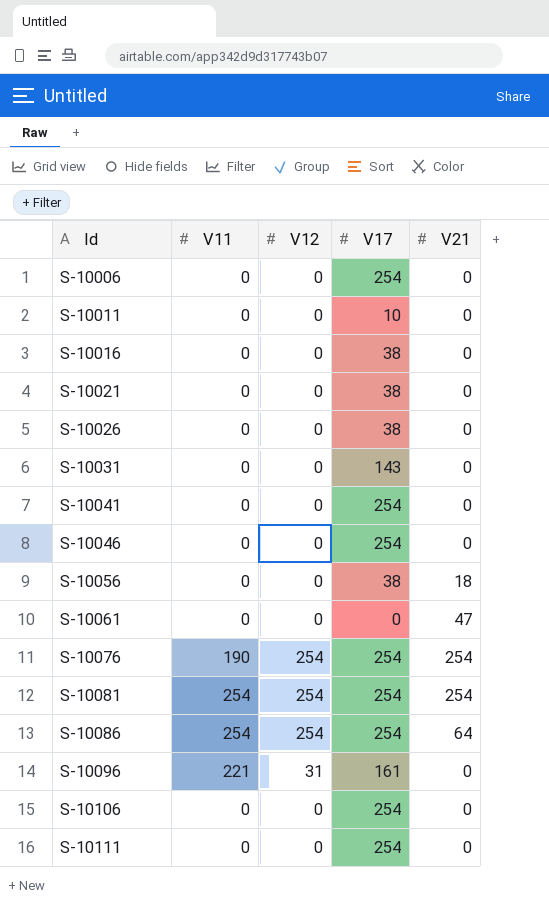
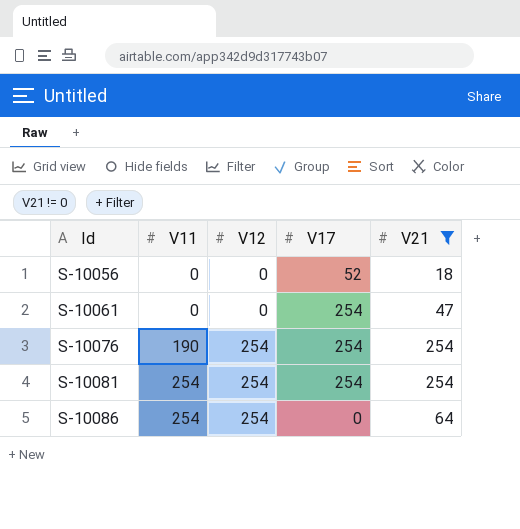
filter: none -> V21 != 0
S-10056 | V17: 38 -> 52
S-10061 | V17: 0 -> 254
S-10086 | V17: 254 -> 0

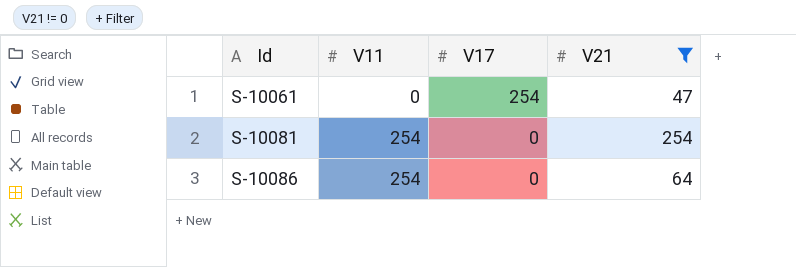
column V12 | position: 3 -> none
row S-10056: 0 | 0 | 52 | 18 -> none
row S-10076: 190 | 254 | 254 | 254 -> none
S-10081 | V17: 254 -> 0

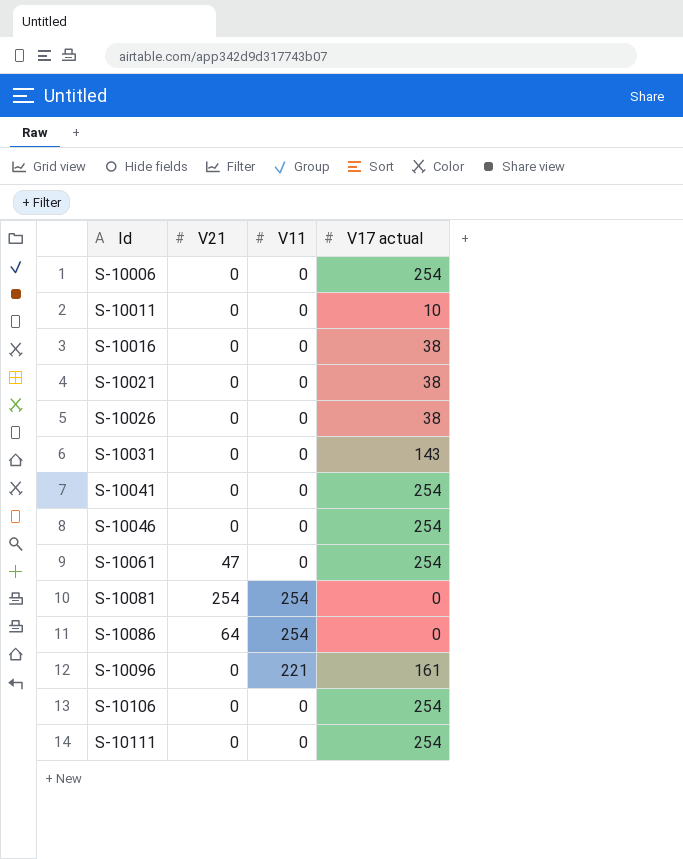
filter: V21 != 0 -> none
column V21 | position: 4 -> 2
column name: V17 -> V17 actual

